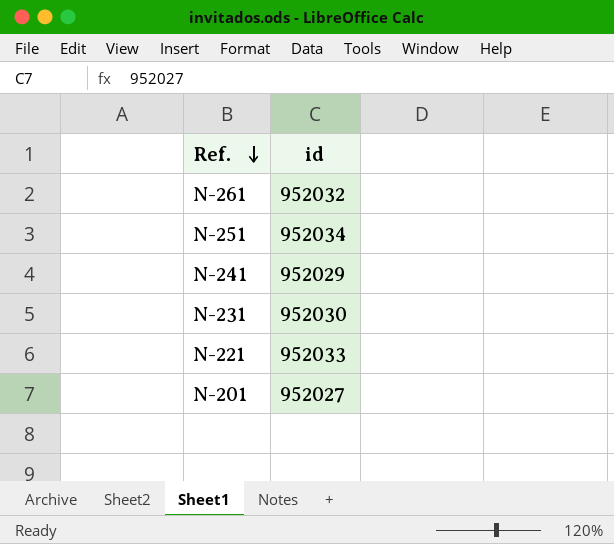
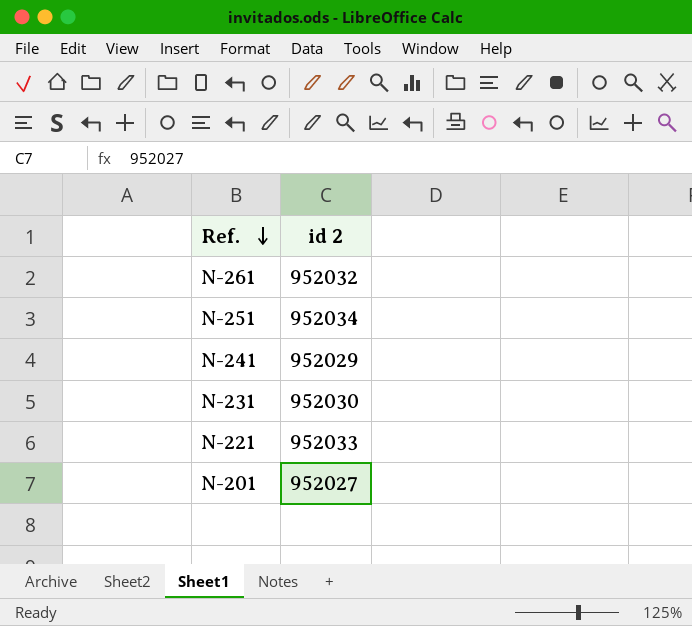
column name: id -> id 2

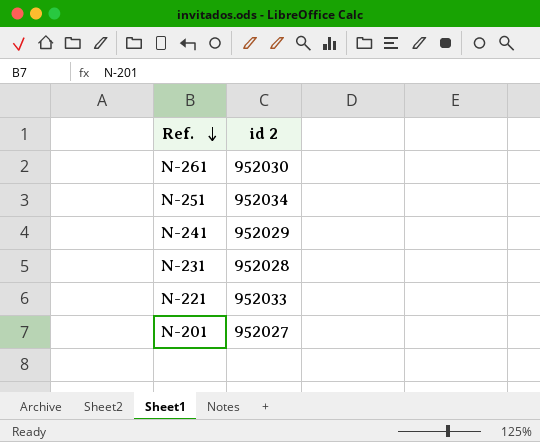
N-261 | id 2: 952032 -> 952030
N-231 | id 2: 952030 -> 952028

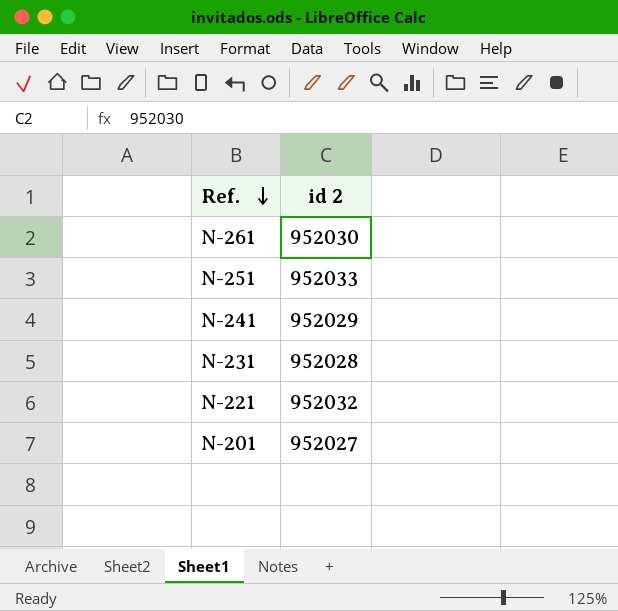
N-251 | id 2: 952034 -> 952033
N-221 | id 2: 952033 -> 952032

